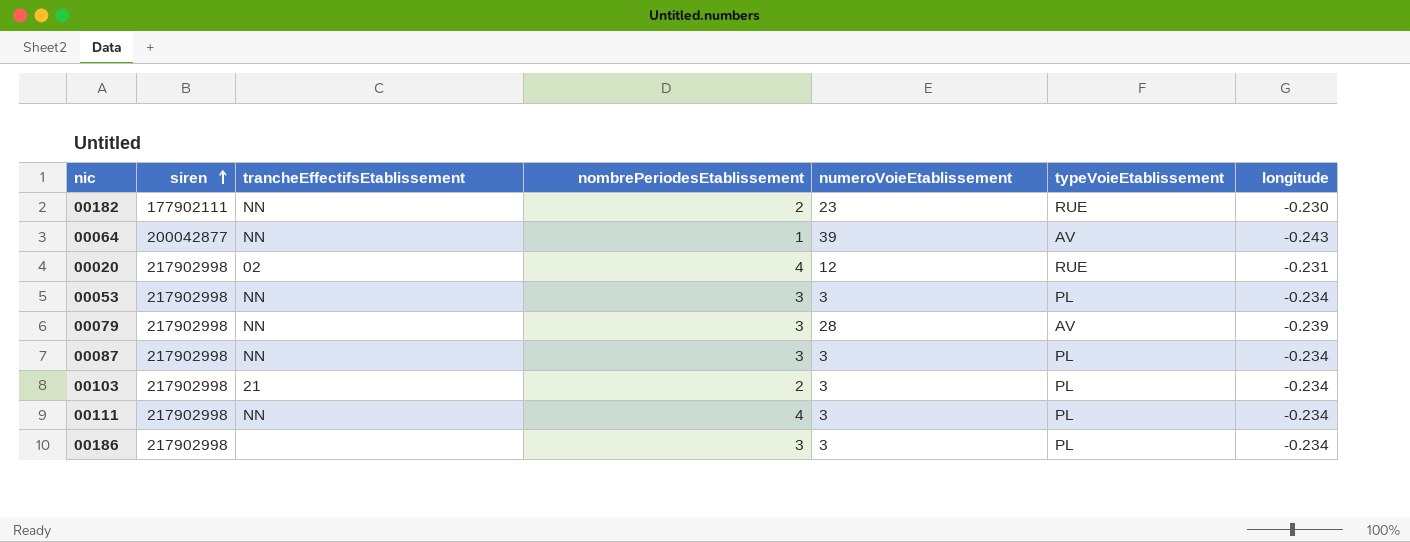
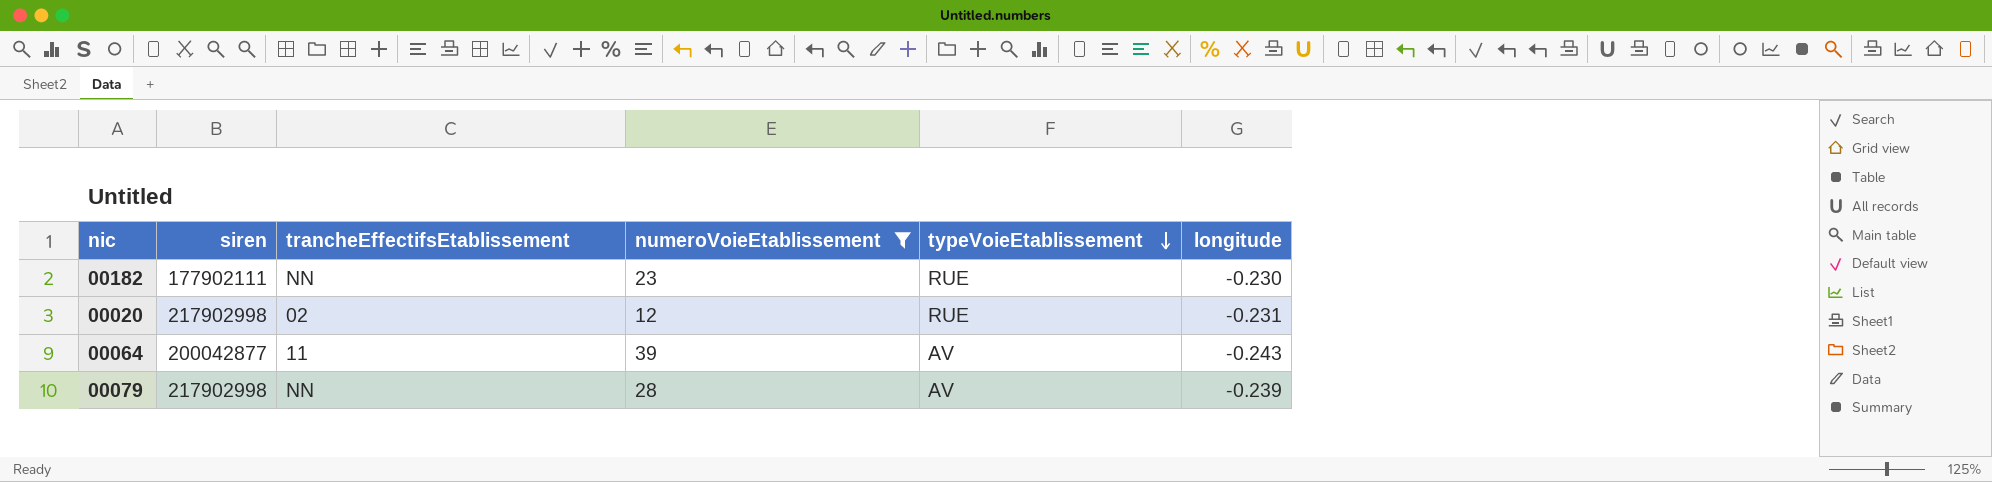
filter: none -> numeroVoieEtablissement != 3
row order: siren ascending -> typeVoieEtablissement descending
column nombrePeriodesEtablissement | position: 4 -> none
00064 | trancheEffectifsEtablissement: NN -> 11

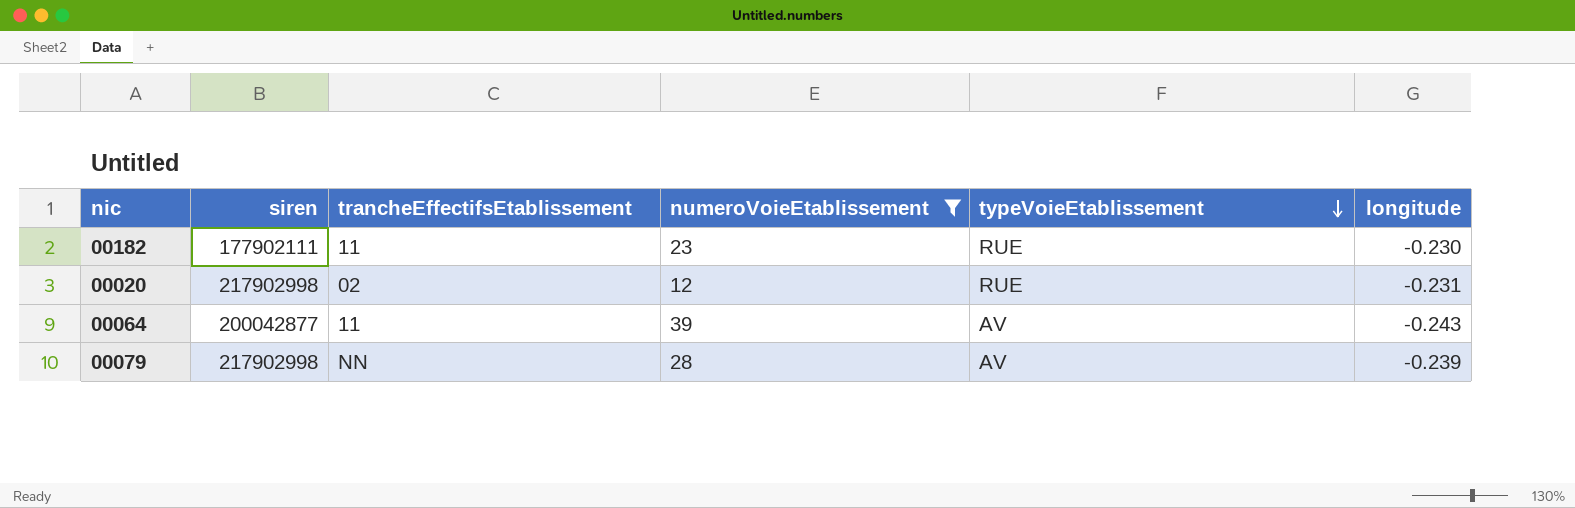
00182 | trancheEffectifsEtablissement: NN -> 11

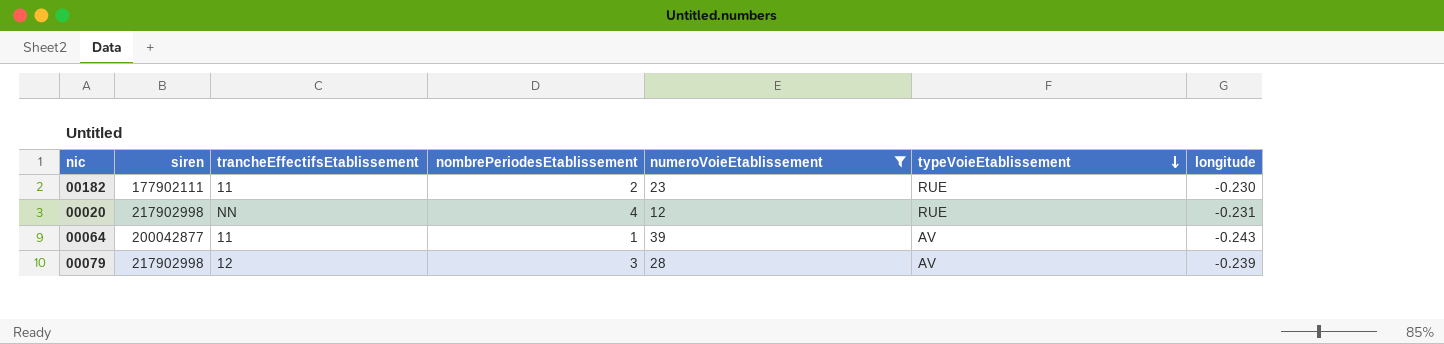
column nombrePeriodesEtablissement | position: none -> 4
00020 | trancheEffectifsEtablissement: 02 -> NN
00079 | trancheEffectifsEtablissement: NN -> 12

